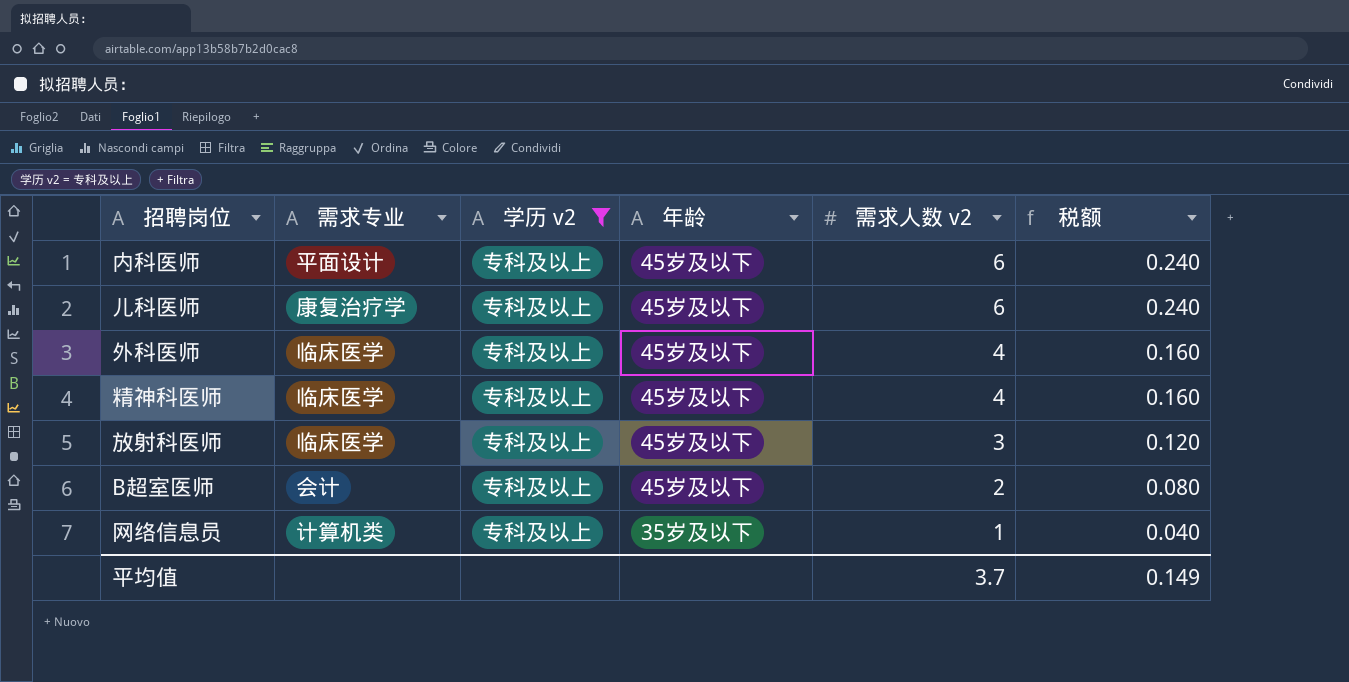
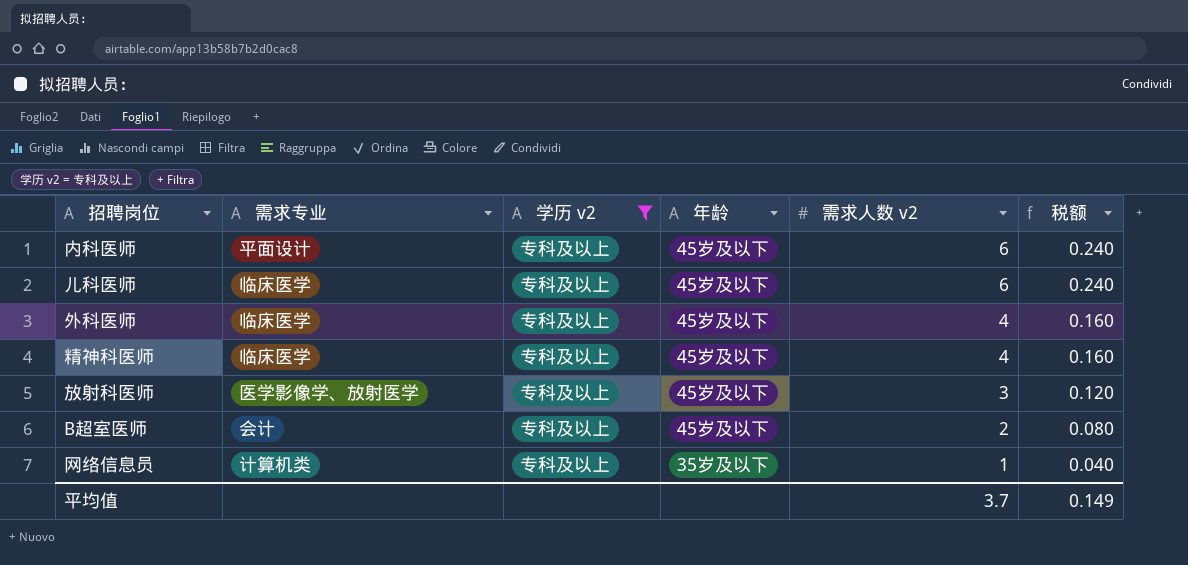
儿科医师 | 需求专业: 康复治疗学 -> 临床医学
放射科医师 | 需求专业: 临床医学 -> 医学影像学、放射医学

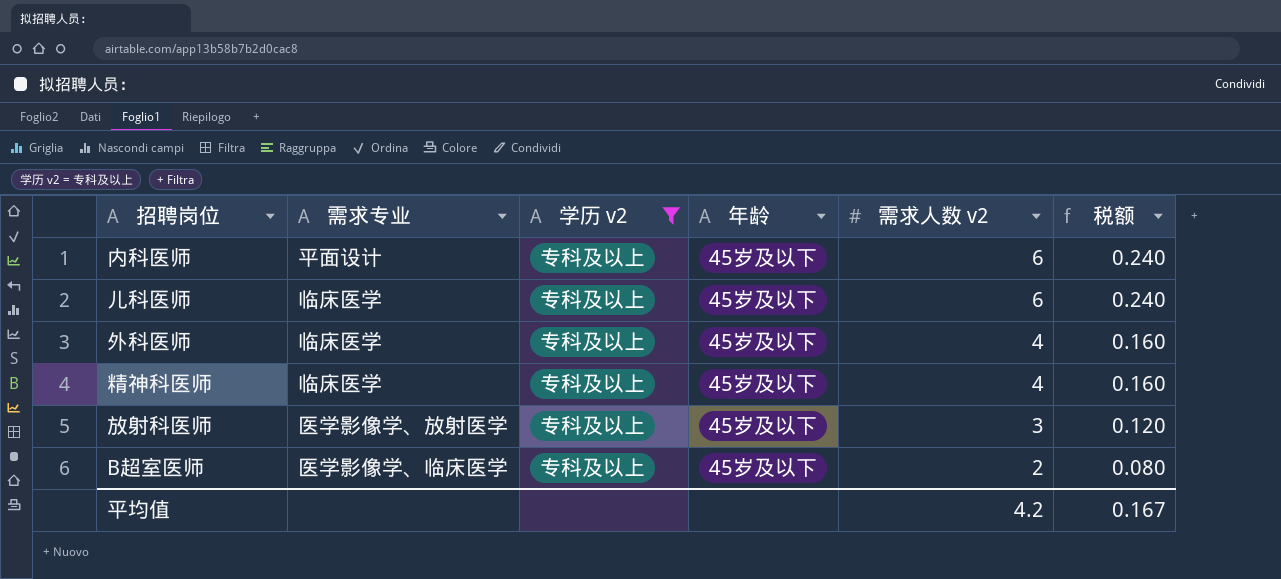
row 网络信息员: 计算机类 | 专科及以上 | 35岁及以下 | 1 | 0.040 -> none
B超室医师 | 需求专业: 会计 -> 医学影像学、临床医学
平均值 | 需求人数 v2: 3.7 -> 4.2
平均值 | 税额: 0.149 -> 0.167

